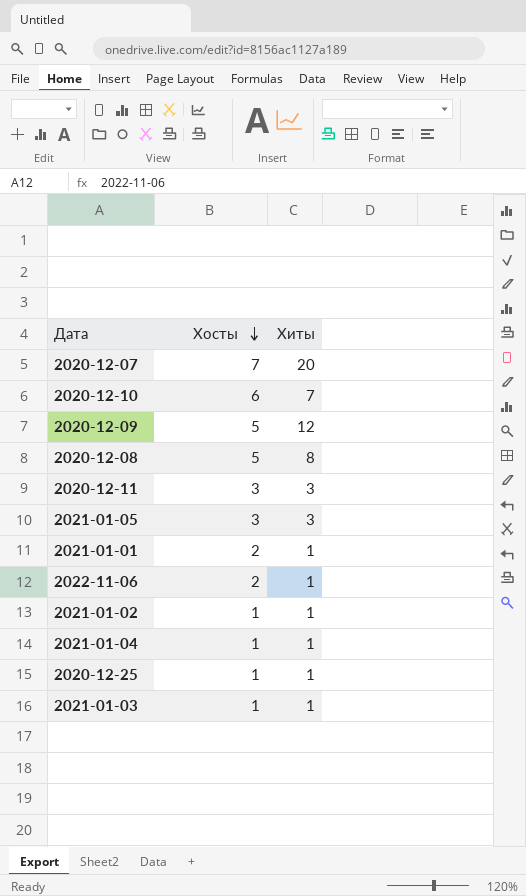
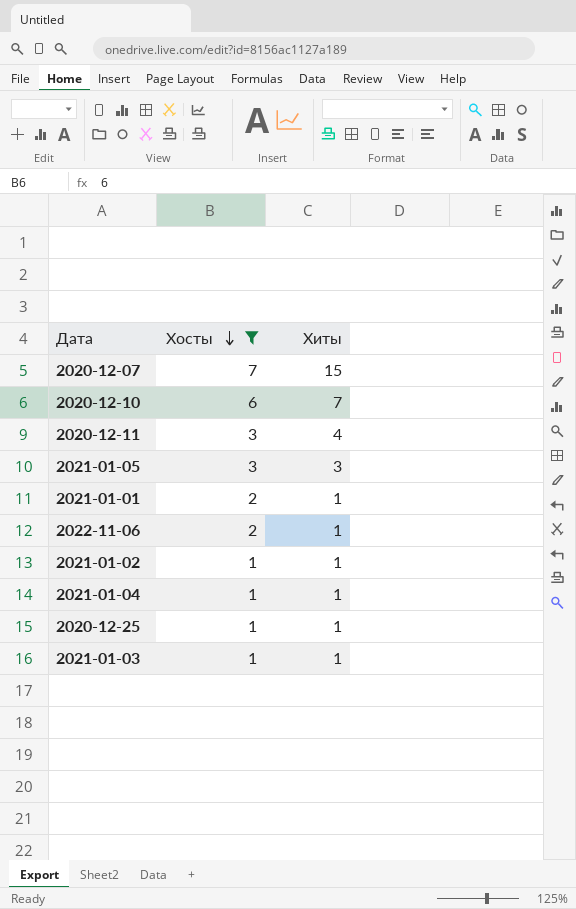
filter: none -> Хосты != 5
2020-12-07 | Хиты: 20 -> 15
2020-12-11 | Хиты: 3 -> 4

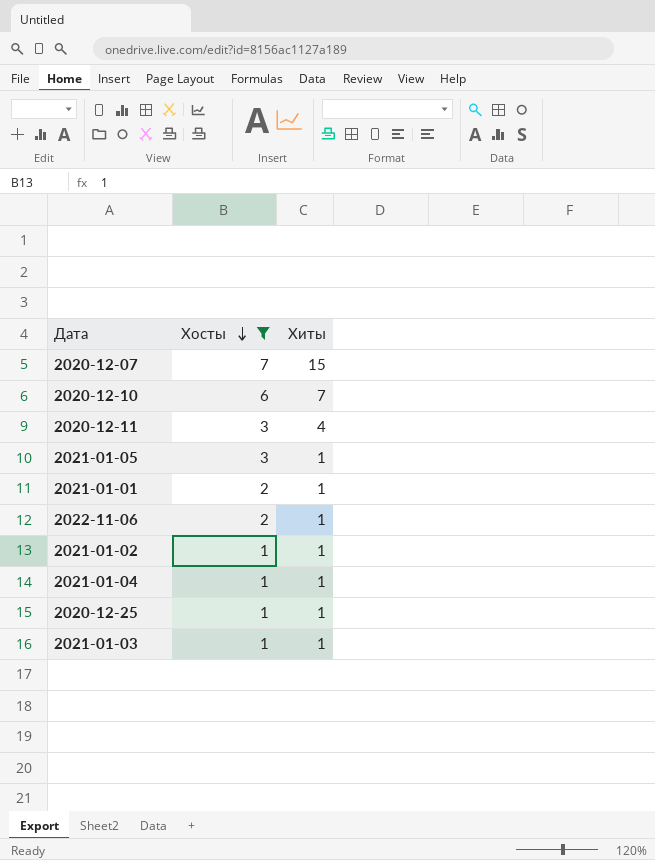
2021-01-05 | Хиты: 3 -> 1

